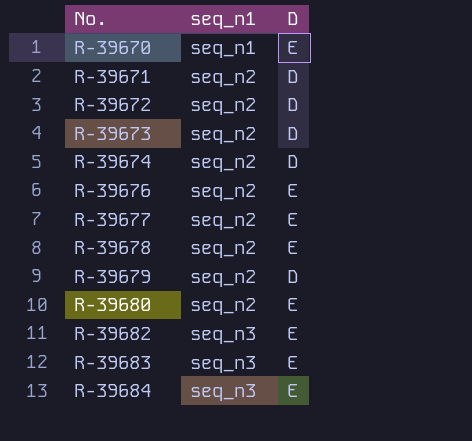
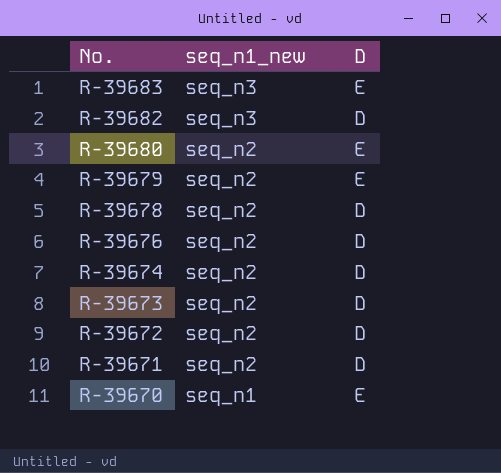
row order: No. ascending -> No. descending
column name: seq_n1 -> seq_n1_new
row R-39677: seq_n2 | E -> none
row R-39684: seq_n3 | E -> none
R-39682 | D: E -> D
R-39679 | D: D -> E
R-39678 | D: E -> D
R-39676 | D: E -> D

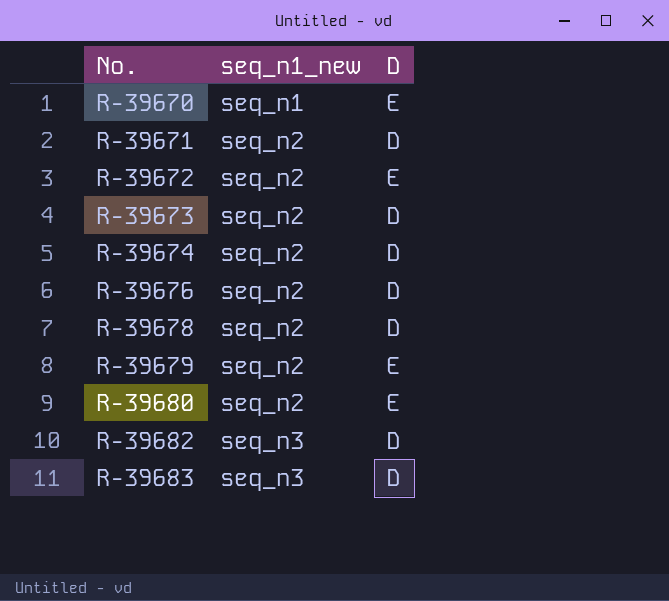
row order: No. descending -> No. ascending
R-39672 | D: D -> E
R-39683 | D: E -> D

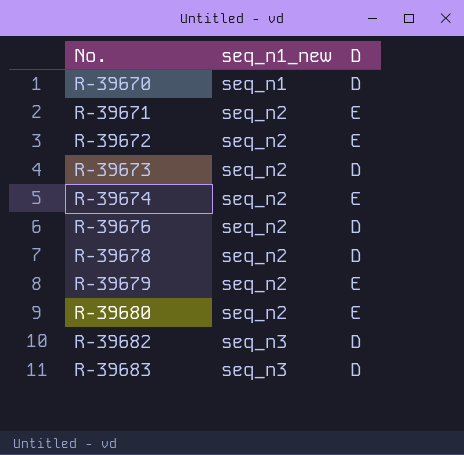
R-39670 | D: E -> D
R-39671 | D: D -> E
R-39674 | D: D -> E

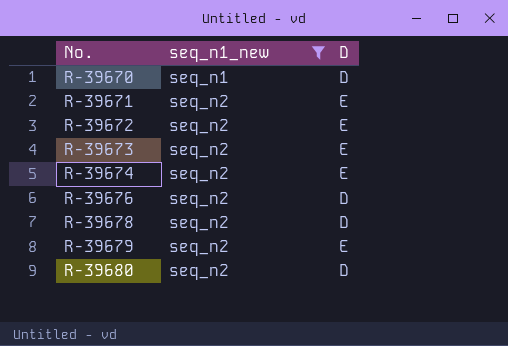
filter: none -> seq_n1_new != seq_n3
R-39673 | D: D -> E
R-39680 | D: E -> D

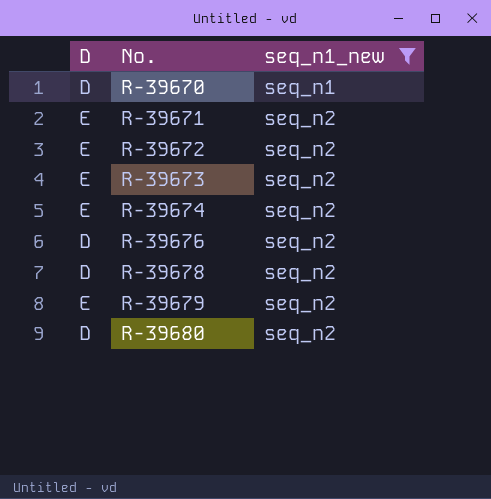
column D | position: 3 -> 1

